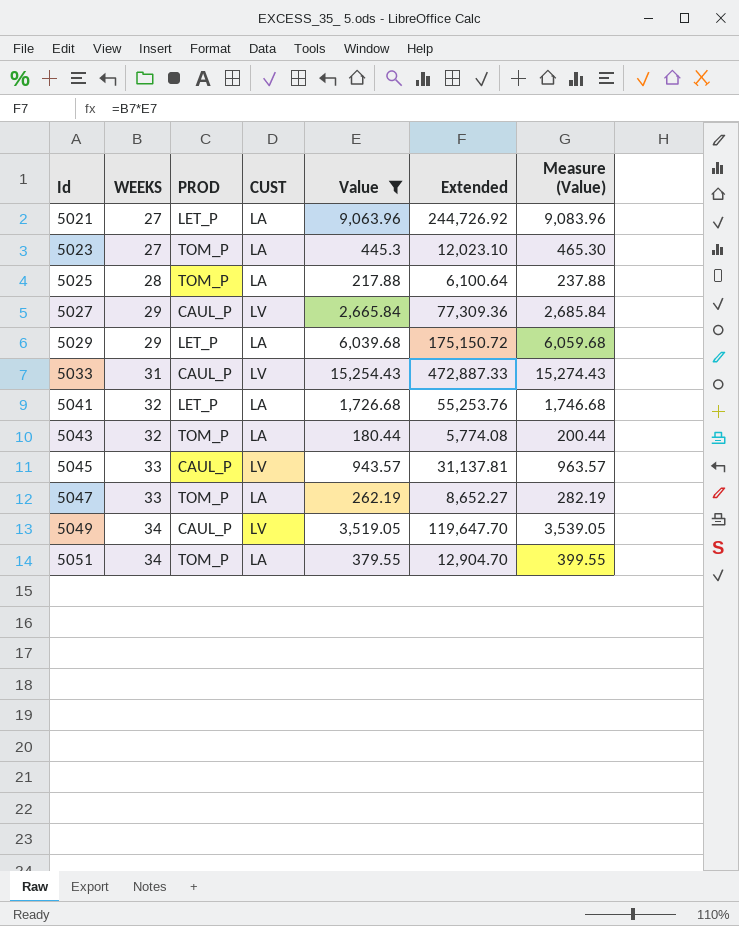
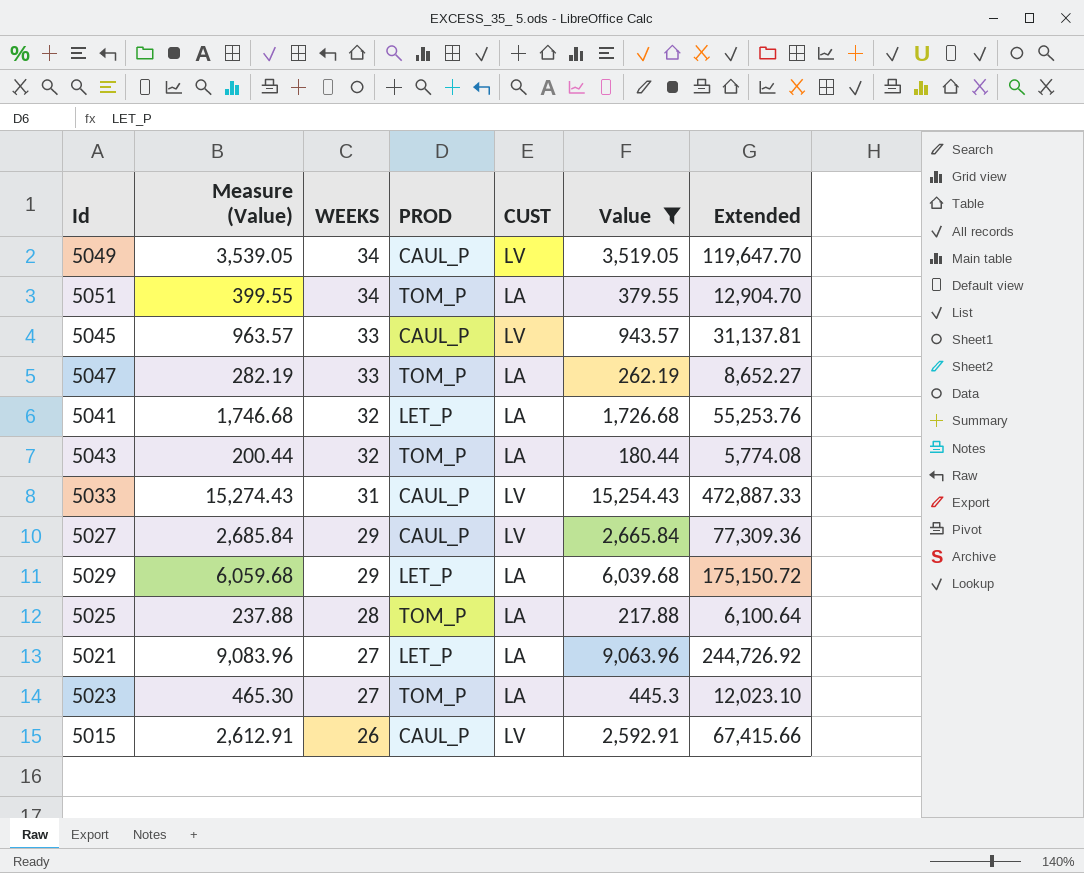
row order: Id ascending -> WEEKS descending
column Measure (Value) | position: 7 -> 2
row 5015: none -> 2,612.91 | 26 | CAUL_P | LV | 2,592.91 | 67,415.66

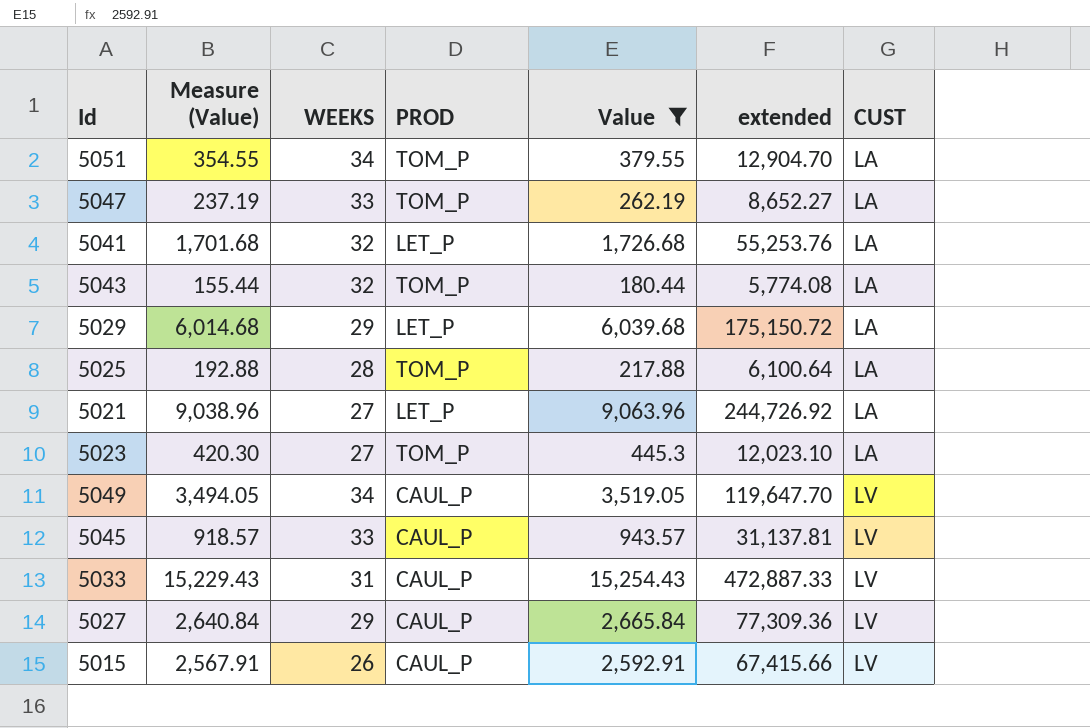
row order: WEEKS descending -> CUST ascending
column Measure (Value) | formula: [Value] + 20 -> [Value] - 25
column name: Extended -> extended
column CUST | position: 5 -> 7

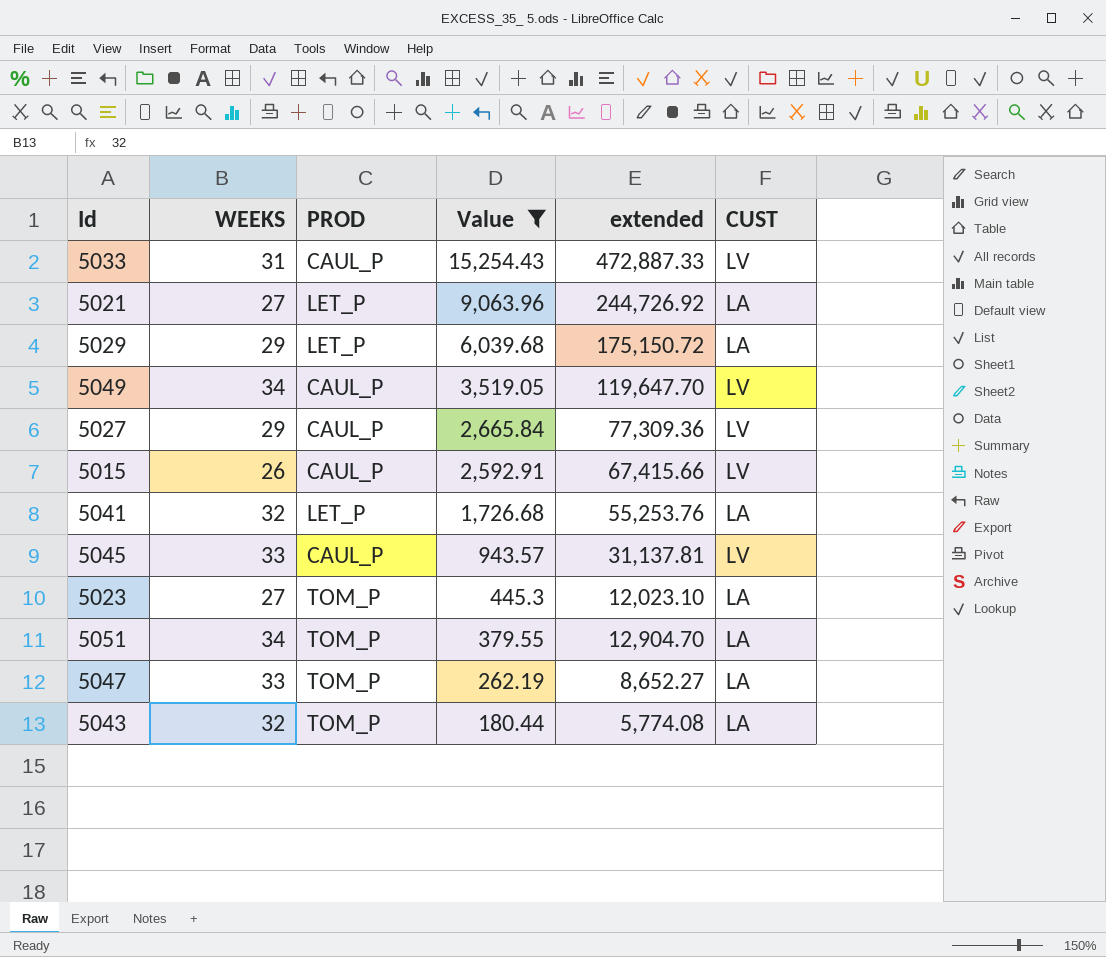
row order: CUST ascending -> Value descending
column Measure (Value) | formula: [Value] - 25 -> none
row 5025: 192.88 | 28 | TOM_P | 217.88 | 6,100.64 | LA -> none

